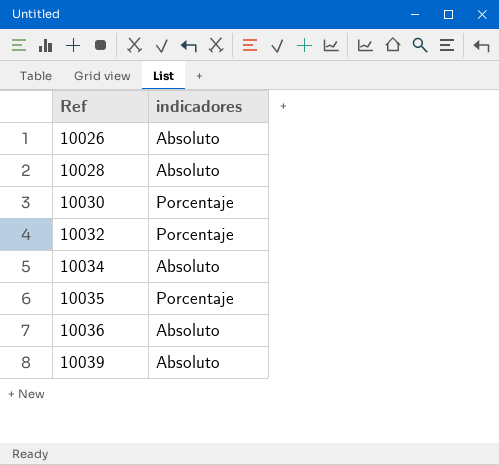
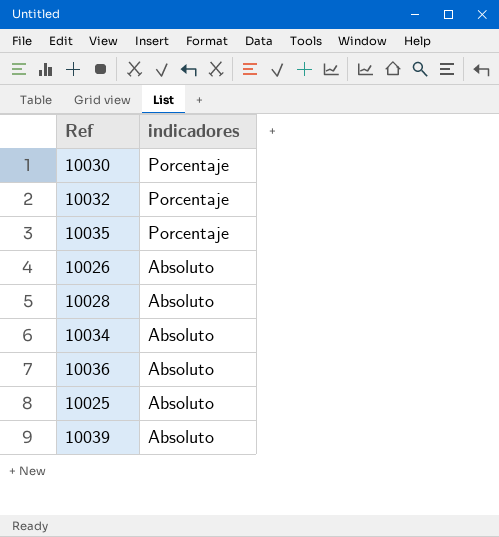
row order: Ref ascending -> indicadores descending
row 10025: none -> Absoluto

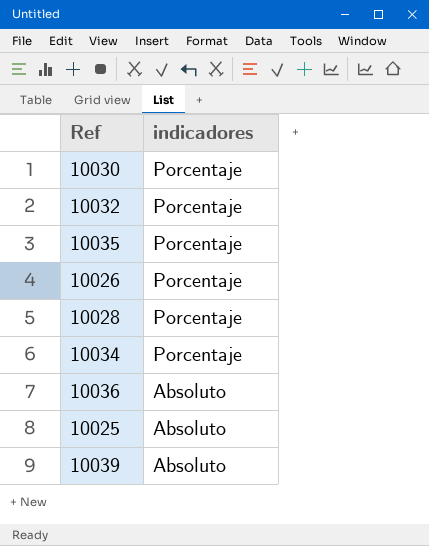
10026 | indicadores: Absoluto -> Porcentaje
10028 | indicadores: Absoluto -> Porcentaje
10034 | indicadores: Absoluto -> Porcentaje

